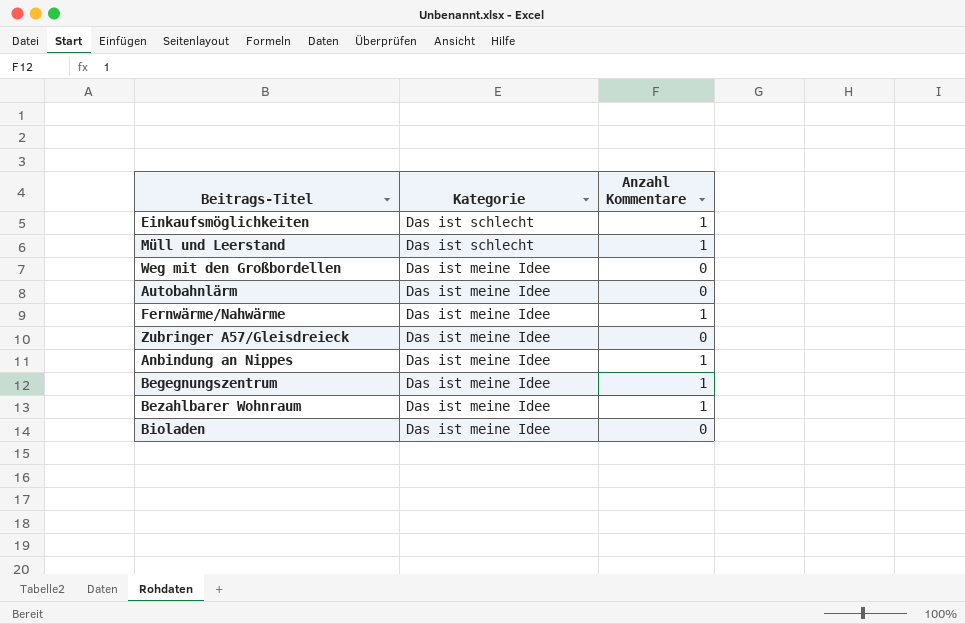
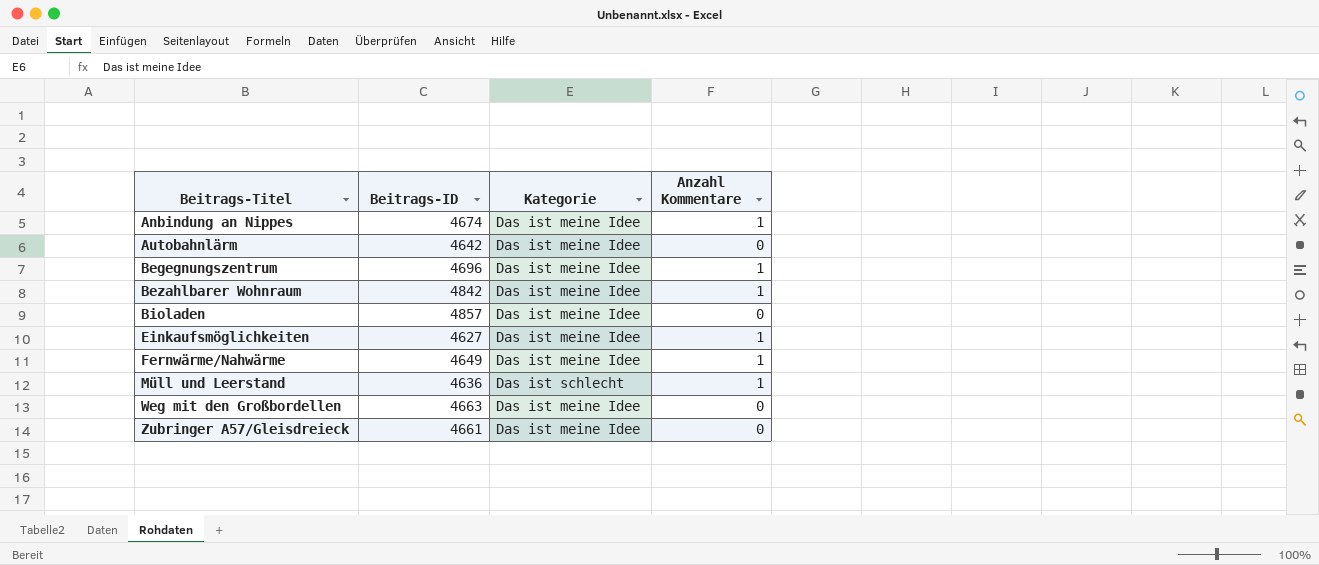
row order: Kategorie descending -> Beitrags-Titel ascending
column Beitrags-ID | position: none -> 2
Einkaufsmöglichkeiten | Kategorie: Das ist schlecht -> Das ist meine Idee

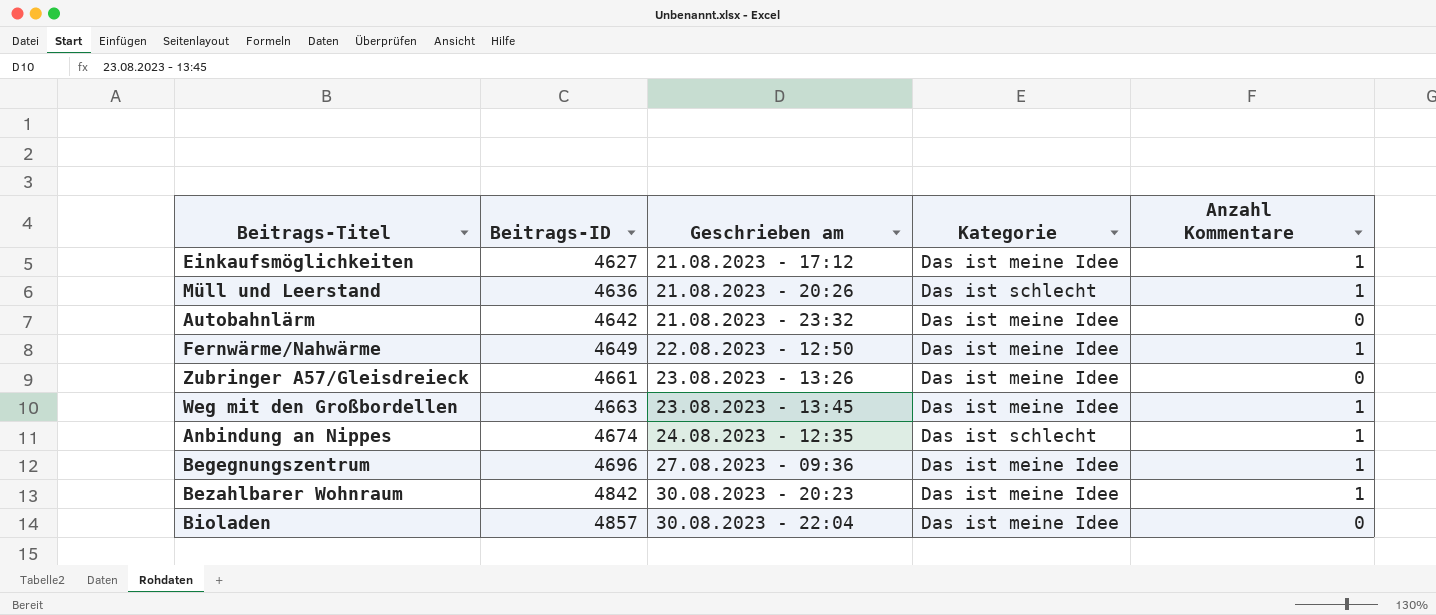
row order: Beitrags-Titel ascending -> Beitrags-ID ascending
column Geschrieben am | position: none -> 3
Weg mit den Großbordellen | Anzahl Kommentare: 0 -> 1
Anbindung an Nippes | Kategorie: Das ist meine Idee -> Das ist schlecht

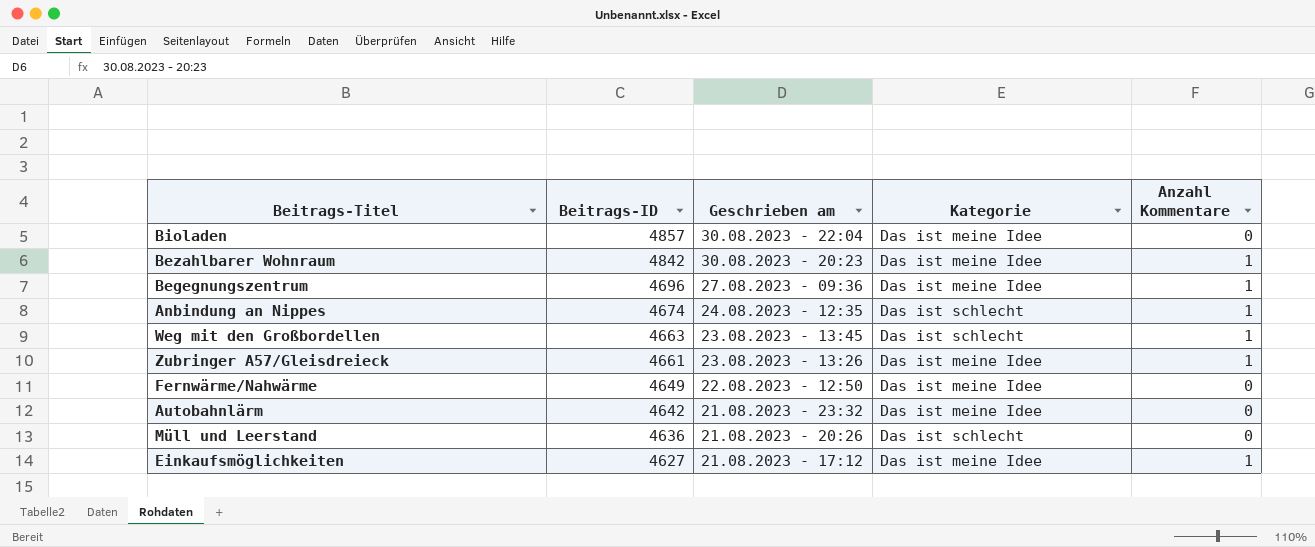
row order: Beitrags-ID ascending -> Beitrags-ID descending
Weg mit den Großbordellen | Kategorie: Das ist meine Idee -> Das ist schlecht
Zubringer A57/Gleisdreieck | Anzahl Kommentare: 0 -> 1
Fernwärme/Nahwärme | Anzahl Kommentare: 1 -> 0
Müll und Leerstand | Anzahl Kommentare: 1 -> 0

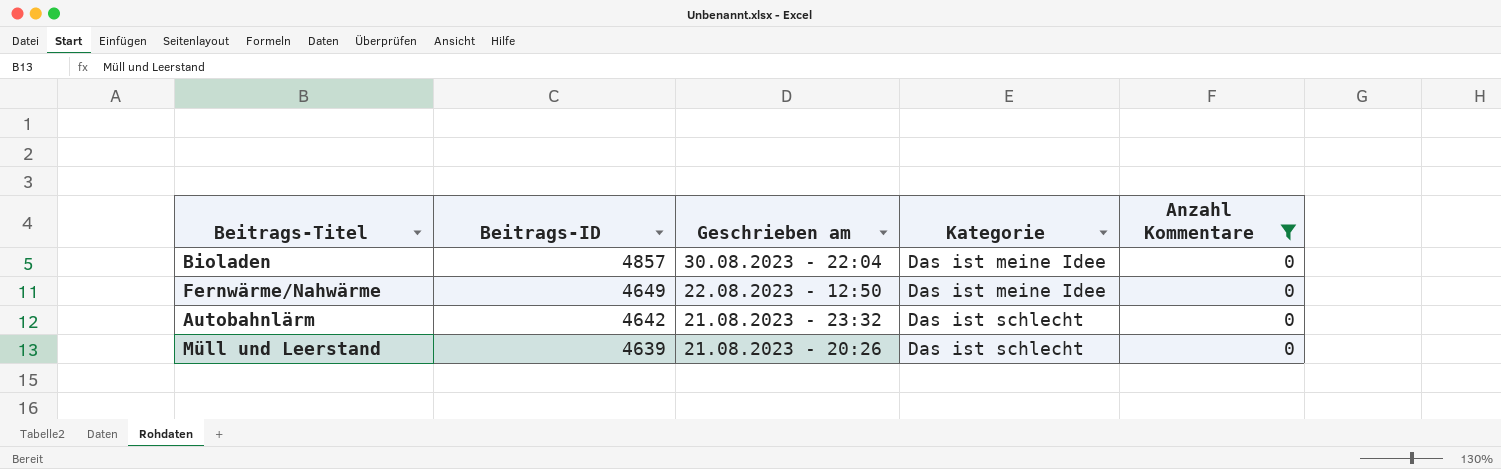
filter: none -> Anzahl Kommentare = 0
Autobahnlärm | Kategorie: Das ist meine Idee -> Das ist schlecht
Müll und Leerstand | Beitrags-ID: 4636 -> 4639

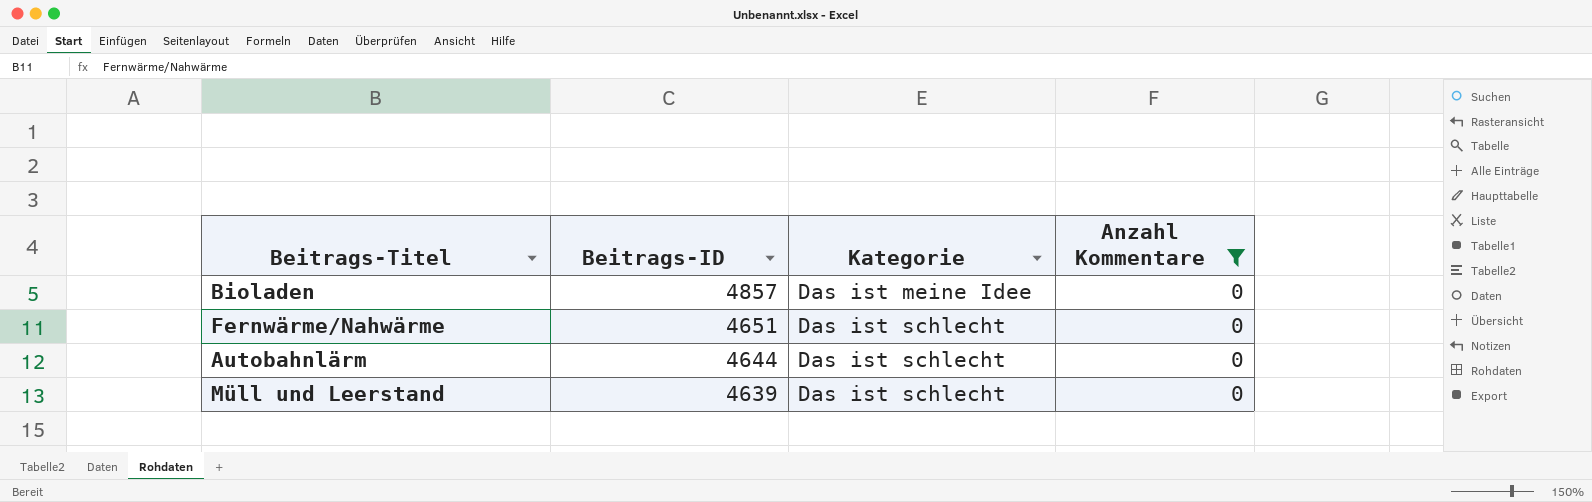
column Geschrieben am | position: 3 -> none
Fernwärme/Nahwärme | Beitrags-ID: 4649 -> 4651
Fernwärme/Nahwärme | Kategorie: Das ist meine Idee -> Das ist schlecht
Autobahnlärm | Beitrags-ID: 4642 -> 4644

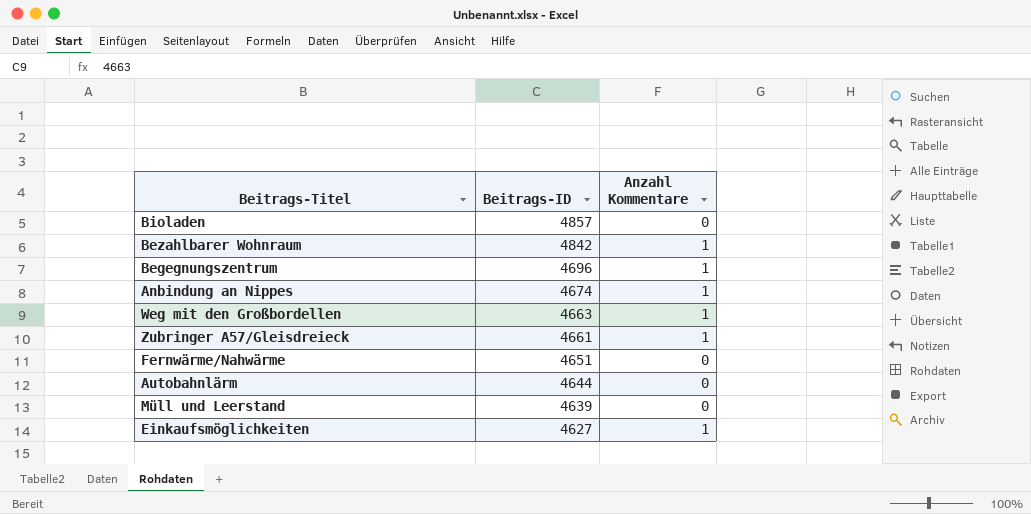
filter: Anzahl Kommentare = 0 -> none
column Kategorie | position: 3 -> none

